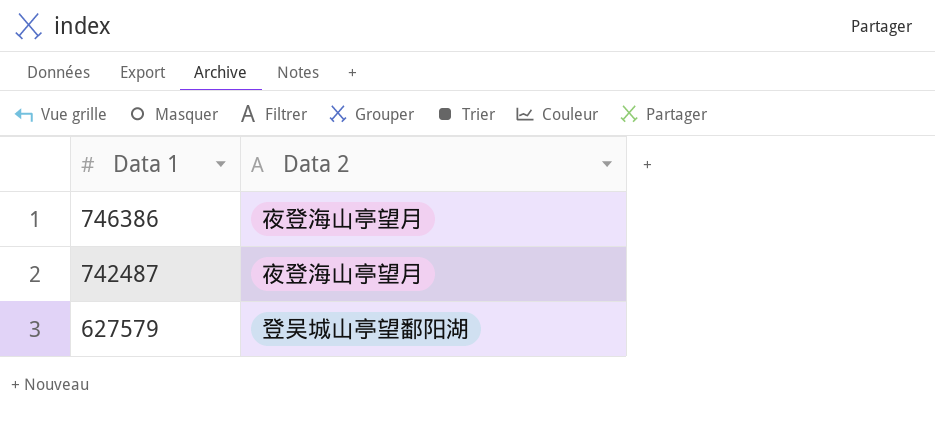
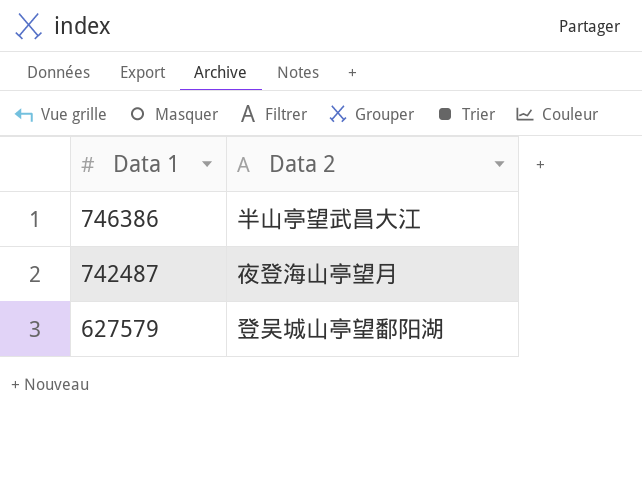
746386 | Data 2: 夜登海山亭望月 -> 半山亭望武昌大江

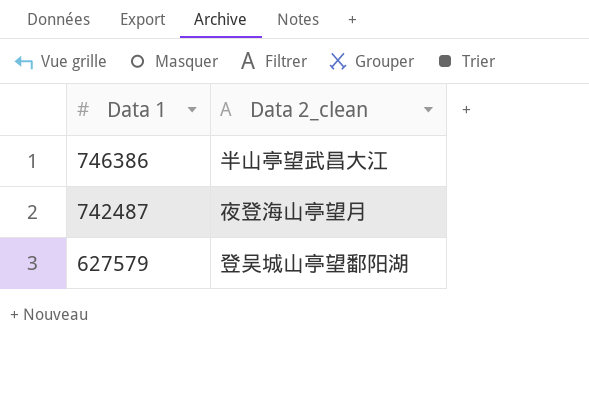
column name: Data 2 -> Data 2_clean

